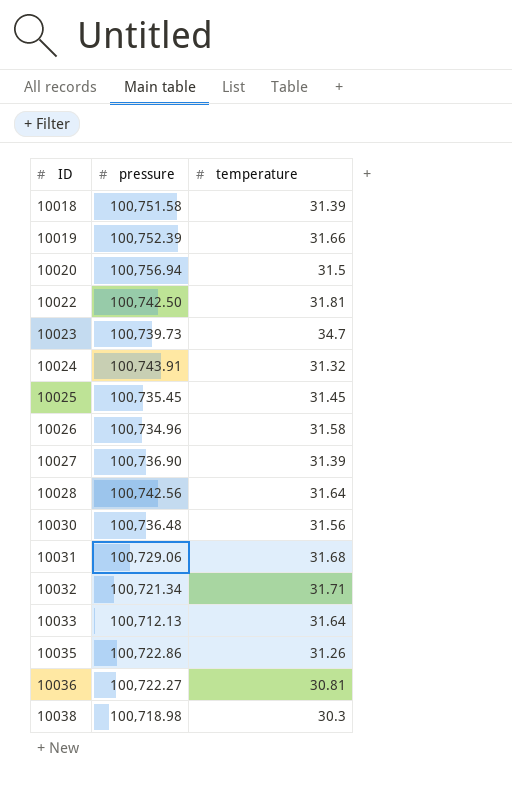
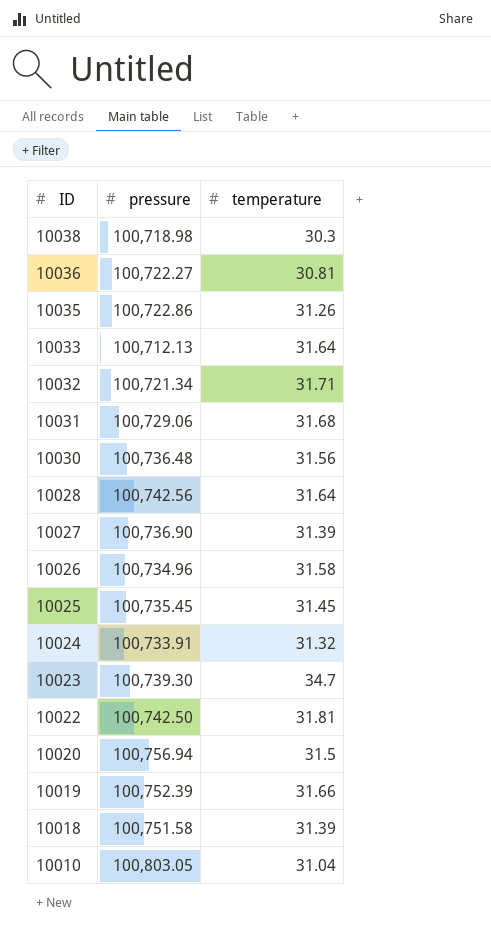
row order: ID ascending -> ID descending
10024 | pressure: 100,743.91 -> 100,733.91
10023 | pressure: 100,739.73 -> 100,739.30
row 10010: none -> 100,803.05 | 31.04

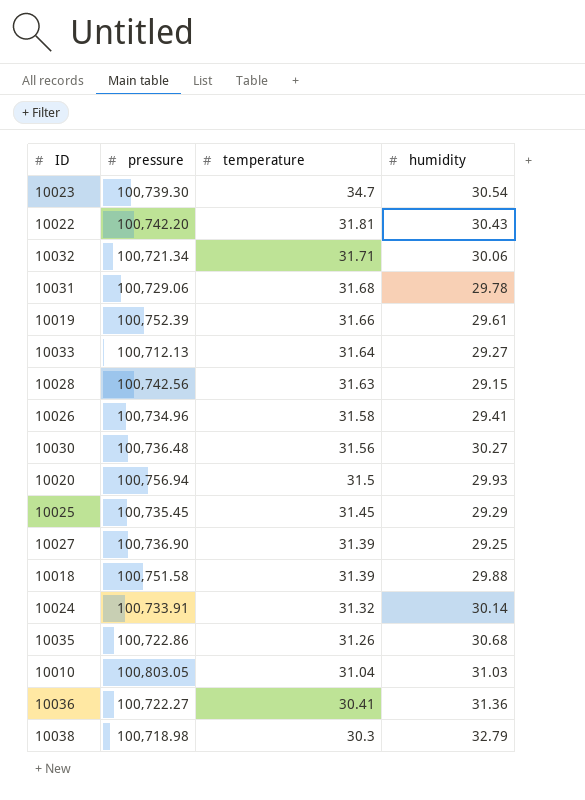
row order: ID descending -> temperature descending
column humidity | position: none -> 4
10022 | pressure: 100,742.50 -> 100,742.20
10028 | temperature: 31.64 -> 31.63
10036 | temperature: 30.81 -> 30.41

